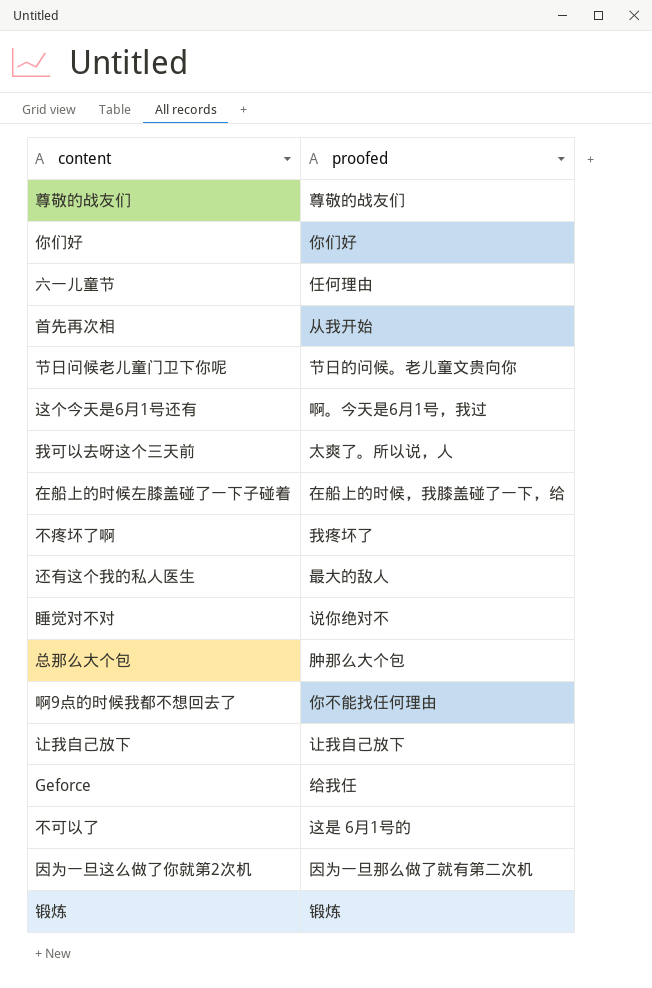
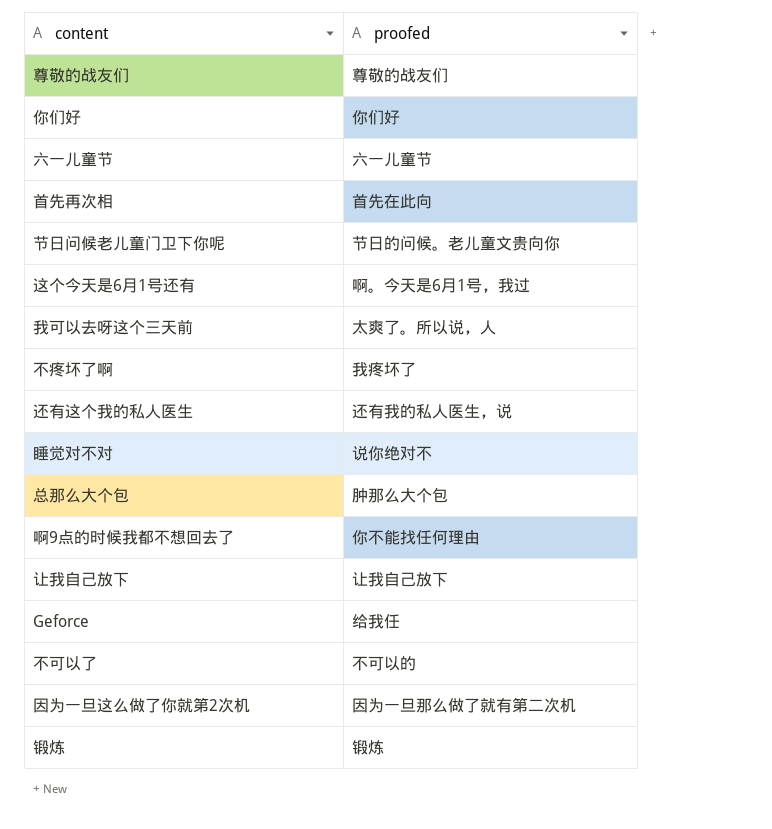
row 在船上的时候左膝盖碰了一下子碰着: 在船上的时候，我膝盖碰了一下，给 -> none
六一儿童节 | proofed: 任何理由 -> 六一儿童节
首先再次相 | proofed: 从我开始 -> 首先在此向
还有这个我的私人医生 | proofed: 最大的敌人 -> 还有我的私人医生，说
不可以了 | proofed: 这是 6月1号的 -> 不可以的

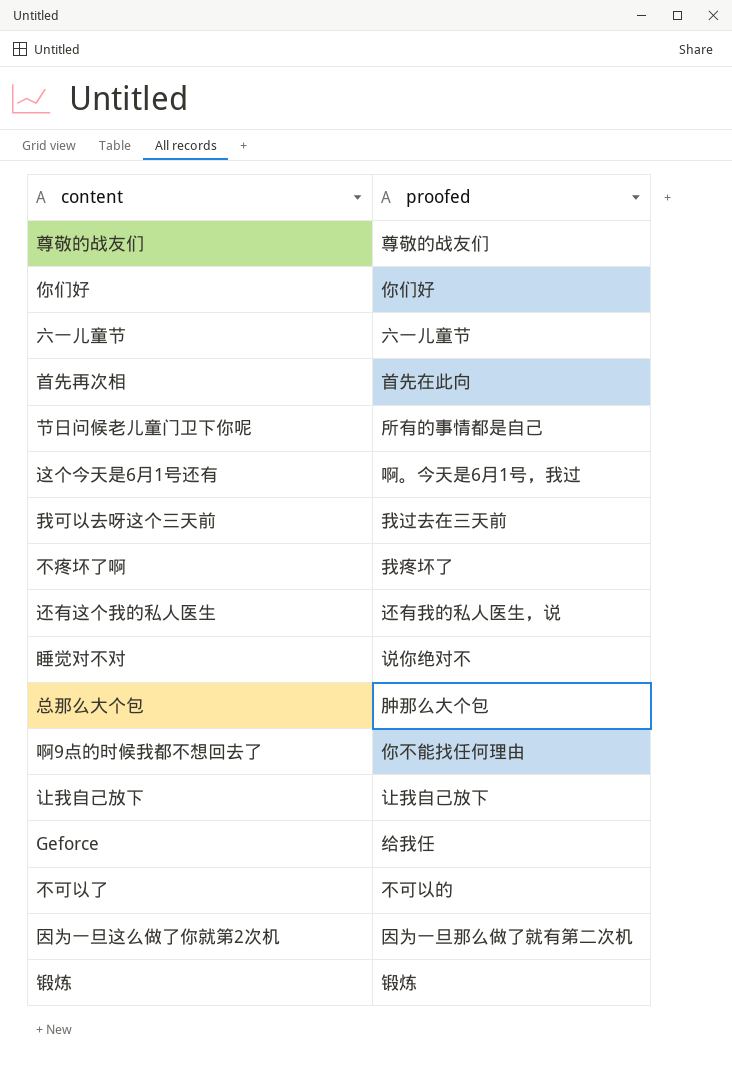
节日问候老儿童门卫下你呢 | proofed: 节日的问候。老儿童文贵向你 -> 所有的事情都是自己
我可以去呀这个三天前 | proofed: 太爽了。所以说，人 -> 我过去在三天前

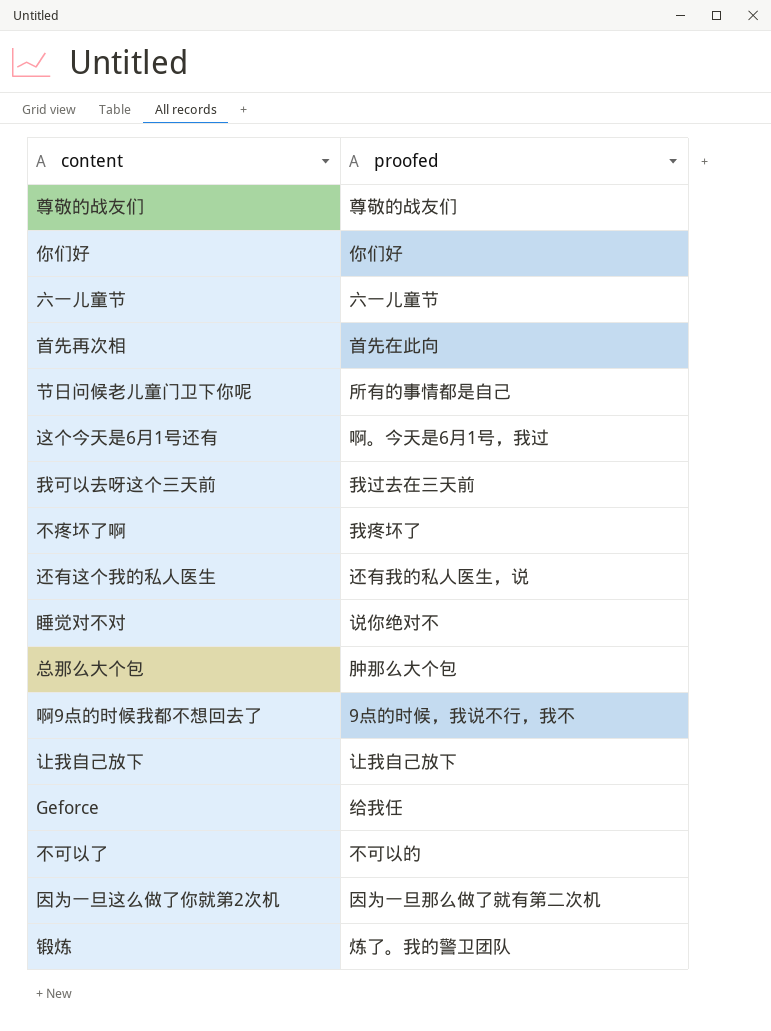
啊9点的时候我都不想回去了 | proofed: 你不能找任何理由 -> 9点的时候，我说不行，我不
锻炼 | proofed: 锻炼 -> 炼了。我的警卫团队

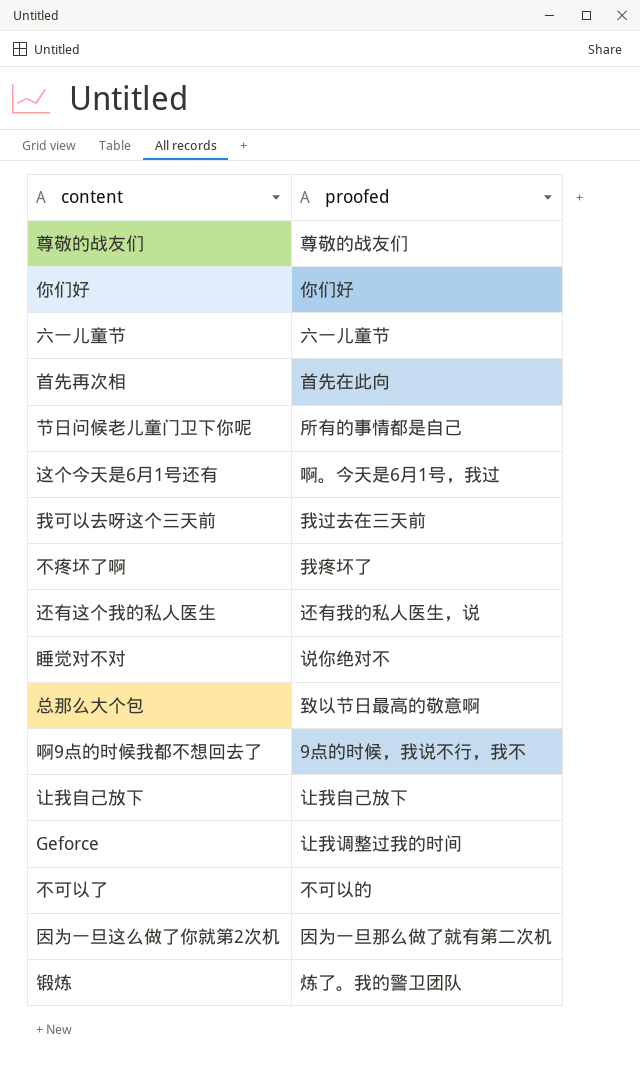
总那么大个包 | proofed: 肿那么大个包 -> 致以节日最高的敬意啊
Geforce | proofed: 给我任 -> 让我调整过我的时间

